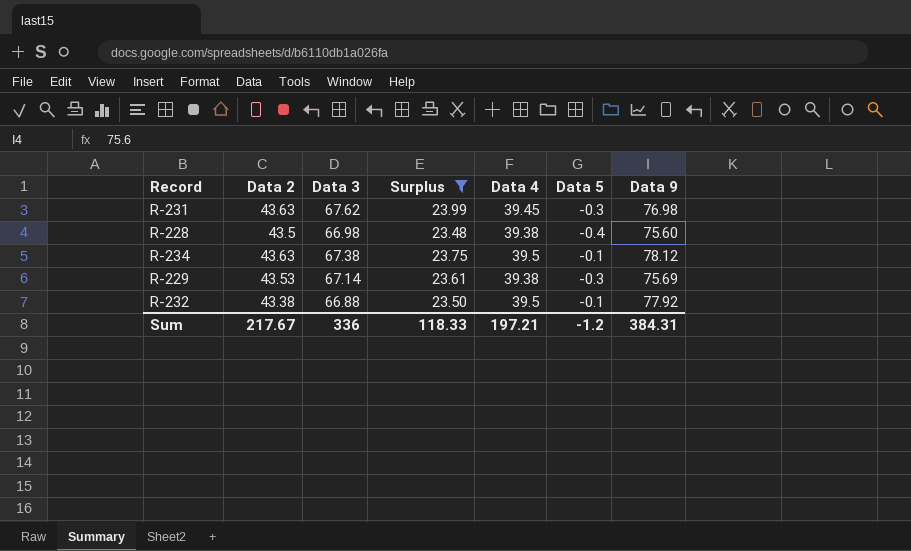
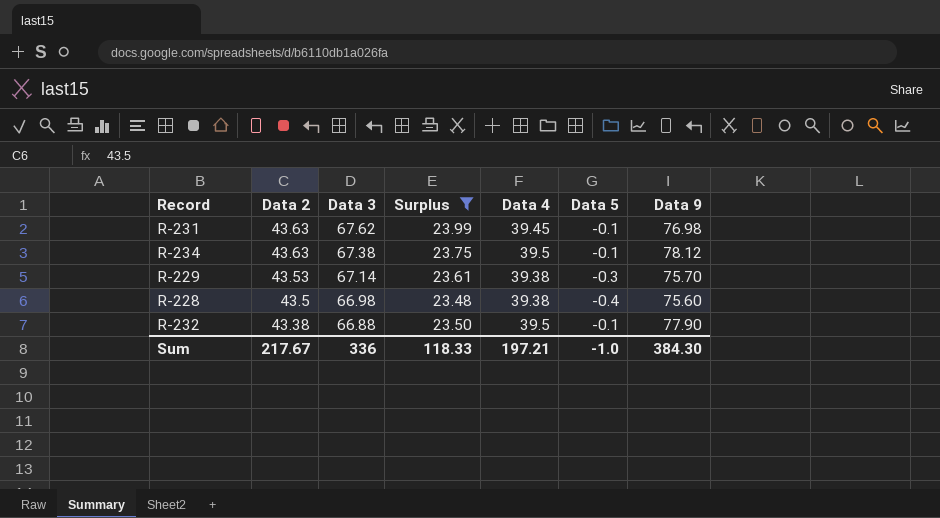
row order: none -> Data 2 descending
R-231 | Data 5: -0.3 -> -0.1
R-229 | Data 9: 75.69 -> 75.70
R-232 | Data 9: 77.92 -> 77.90
Sum | Data 5: -1.2 -> -1.0
Sum | Data 9: 384.31 -> 384.30

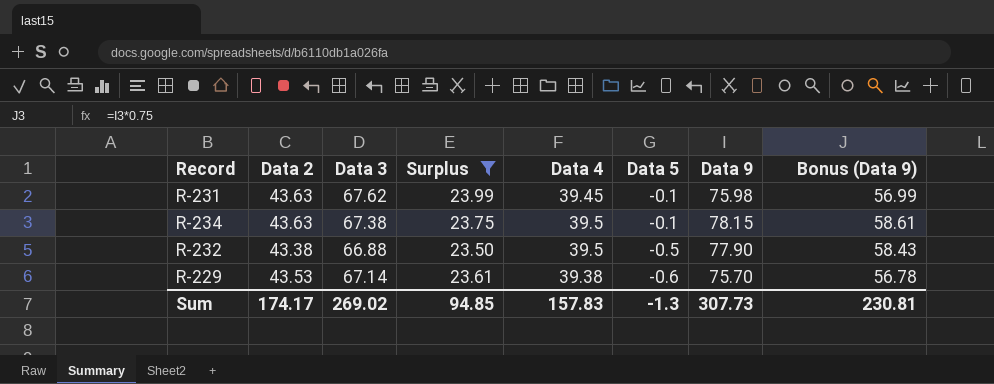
row order: Data 2 descending -> Data 5 descending
column Bonus (Data 9) | formula: none -> [Data 9] * 0.75
row R-228: 43.5 | 66.98 | 23.48 | 39.38 | -0.4 | 75.60 -> none
R-231 | Data 9: 76.98 -> 75.98
R-234 | Data 9: 78.12 -> 78.15
R-232 | Data 5: -0.1 -> -0.5
R-229 | Data 5: -0.3 -> -0.6
Sum | Data 2: 217.67 -> 174.17
Sum | Data 3: 336 -> 269.02
Sum | Surplus: 118.33 -> 94.85
Sum | Data 4: 197.21 -> 157.83
Sum | Data 5: -1.0 -> -1.3
Sum | Data 9: 384.30 -> 307.73

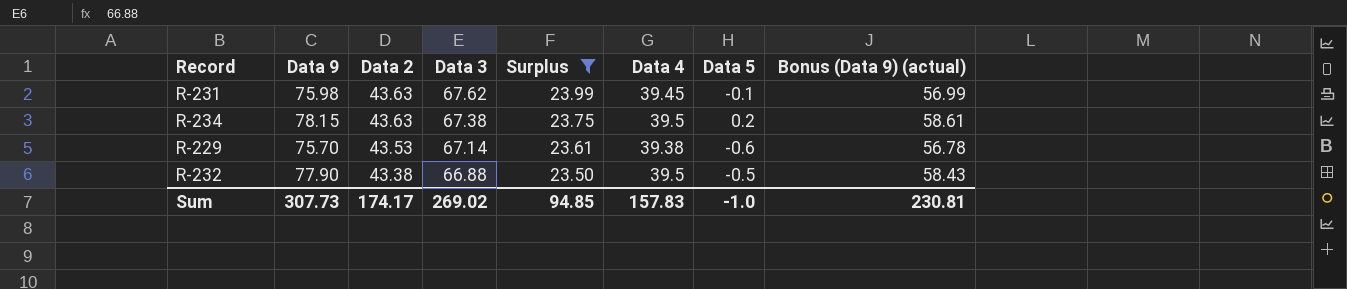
row order: Data 5 descending -> Data 2 descending
column Data 9 | position: 7 -> 2
column name: Bonus (Data 9) -> Bonus (Data 9) (actual)
R-234 | Data 5: -0.1 -> 0.2
Sum | Data 5: -1.3 -> -1.0

